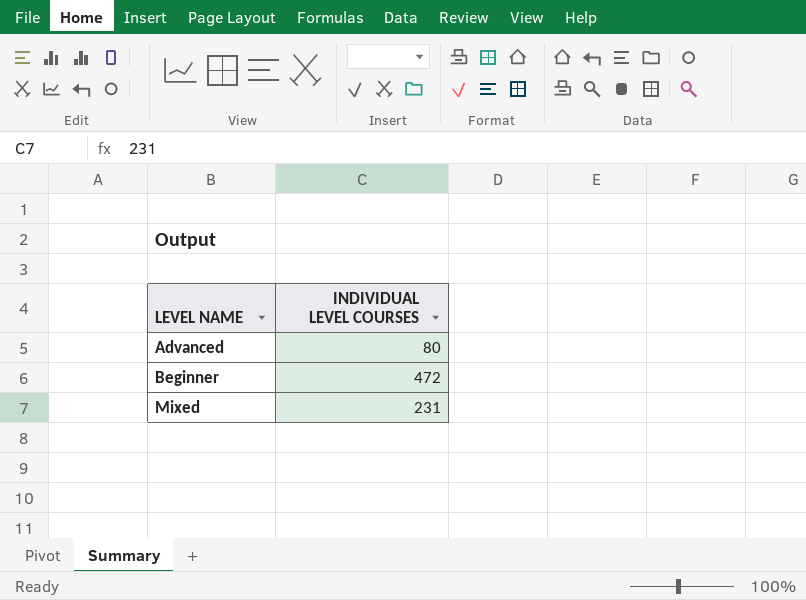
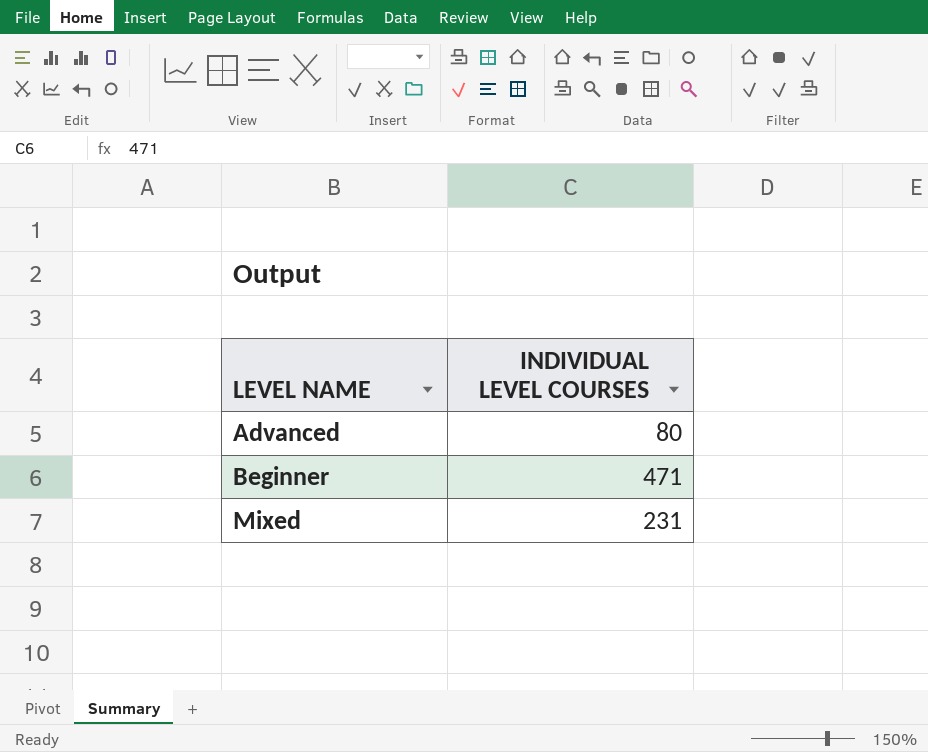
Beginner | INDIVIDUAL LEVEL COURSES: 472 -> 471

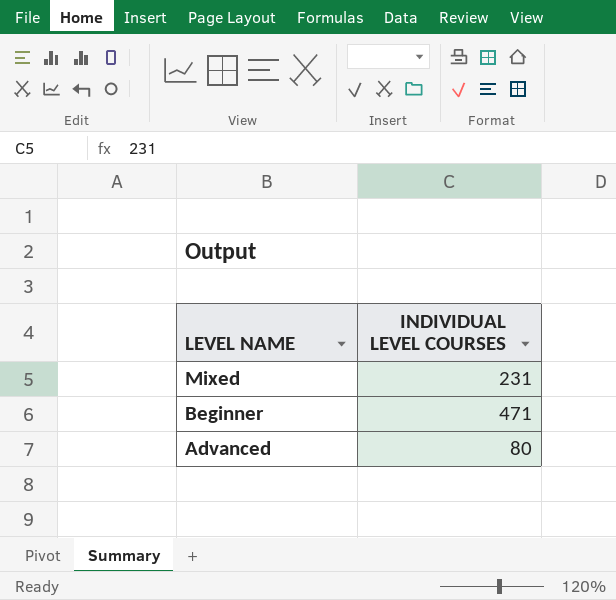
row order: LEVEL NAME ascending -> LEVEL NAME descending

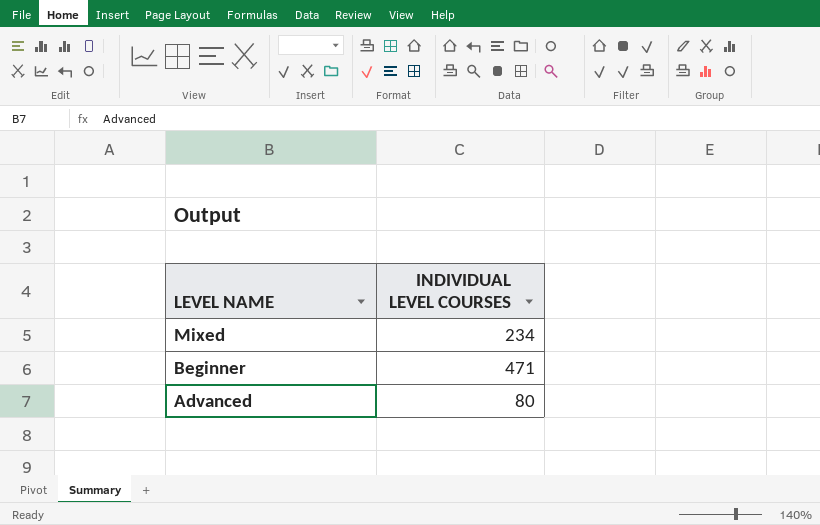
Mixed | INDIVIDUAL LEVEL COURSES: 231 -> 234

